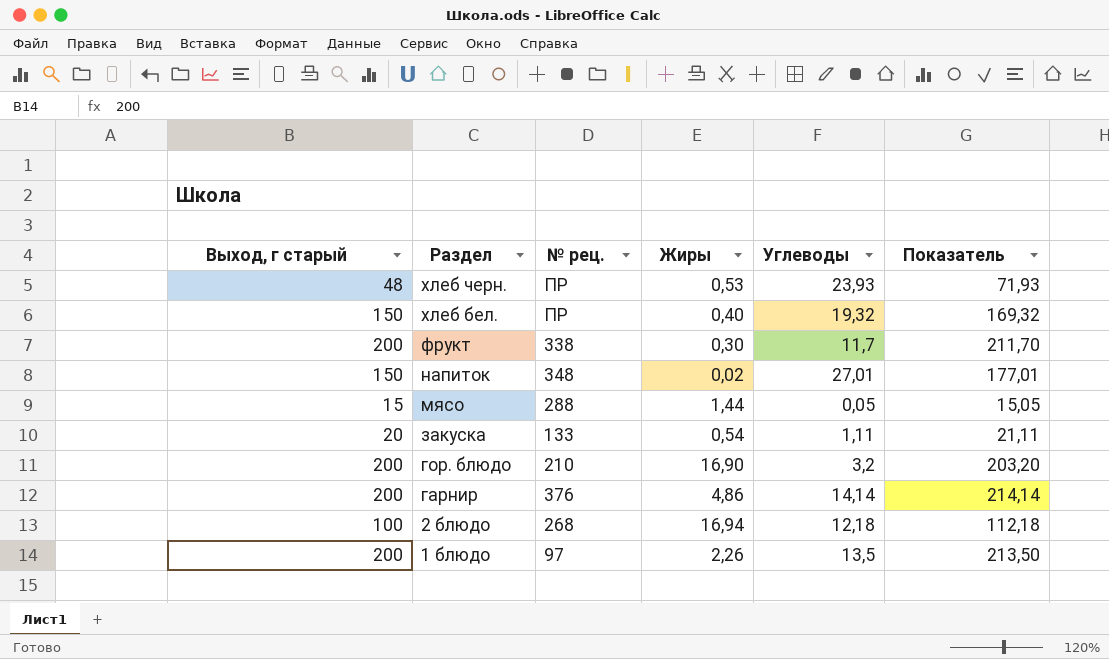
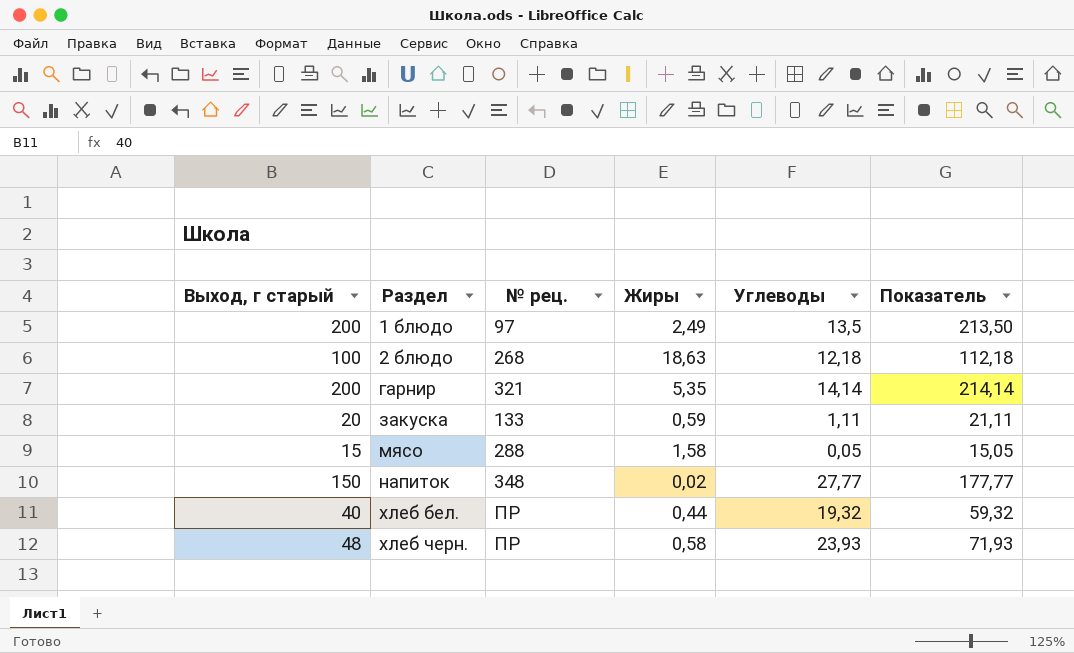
row order: Раздел descending -> Раздел ascending
row фрукт: 200 | 338 | 0,30 | 11,7 | 211,70 -> none
row гор. блюдо: 200 | 210 | 16,90 | 3,2 | 203,20 -> none
1 блюдо | Жиры: 2,26 -> 2,49
2 блюдо | Жиры: 16,94 -> 18,63
гарнир | № рец.: 376 -> 321
гарнир | Жиры: 4,86 -> 5,35
закуска | Жиры: 0,54 -> 0,59
мясо | Жиры: 1,44 -> 1,58
напиток | Углеводы: 27,01 -> 27,77
напиток | Показатель: 177,01 -> 177,77
хлеб бел. | Выход, г старый: 150 -> 40
хлеб бел. | Жиры: 0,40 -> 0,44
хлеб бел. | Показатель: 169,32 -> 59,32
хлеб черн. | Жиры: 0,53 -> 0,58

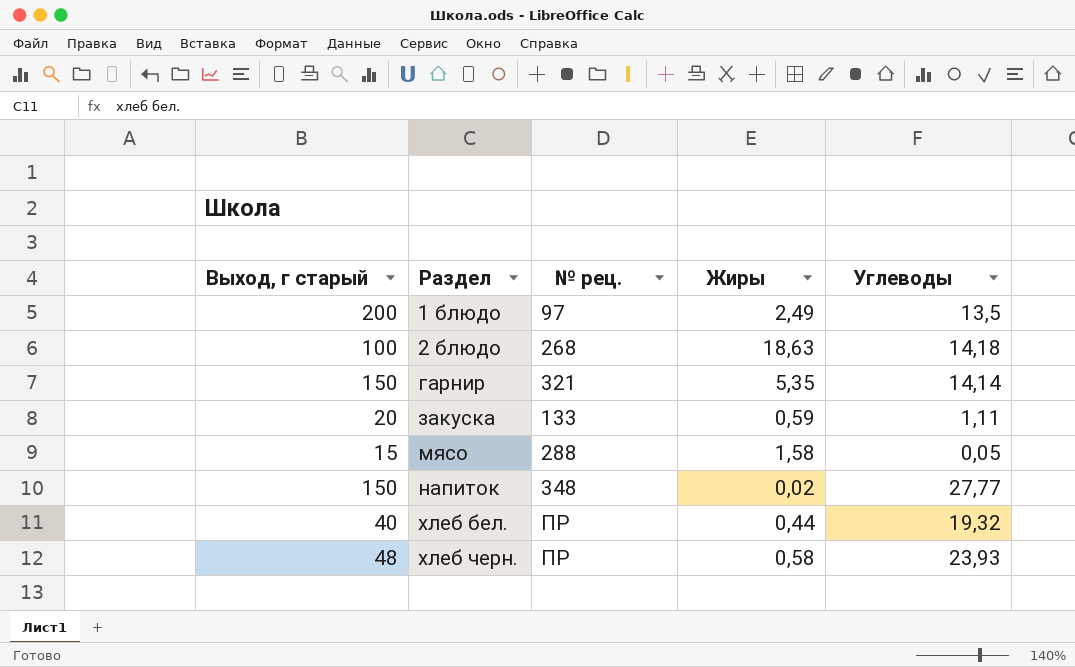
column Показатель | formula: [Выход, г старый] + [Углеводы] -> none
2 блюдо | Углеводы: 12,18 -> 14,18
гарнир | Выход, г старый: 200 -> 150

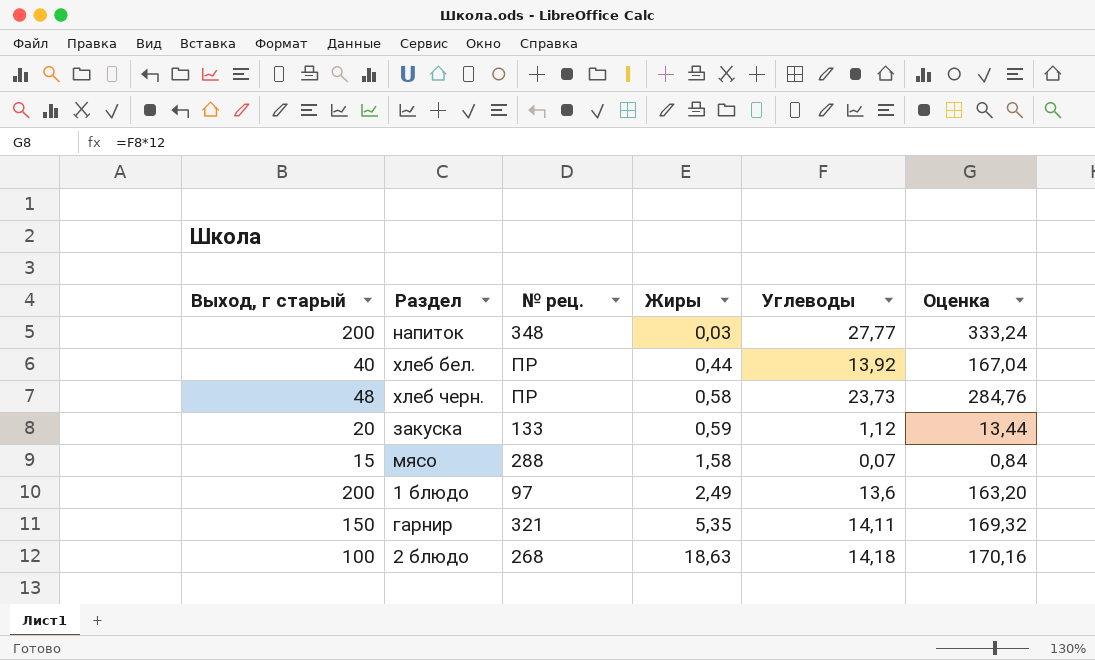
row order: Раздел ascending -> Жиры ascending
column Оценка | formula: none -> [Углеводы] * 12
напиток | Выход, г старый: 150 -> 200
напиток | Жиры: 0,02 -> 0,03
хлеб бел. | Углеводы: 19,32 -> 13,92
хлеб черн. | Углеводы: 23,93 -> 23,73
закуска | Углеводы: 1,11 -> 1,12
мясо | Углеводы: 0,05 -> 0,07
1 блюдо | Углеводы: 13,5 -> 13,6
гарнир | Углеводы: 14,14 -> 14,11

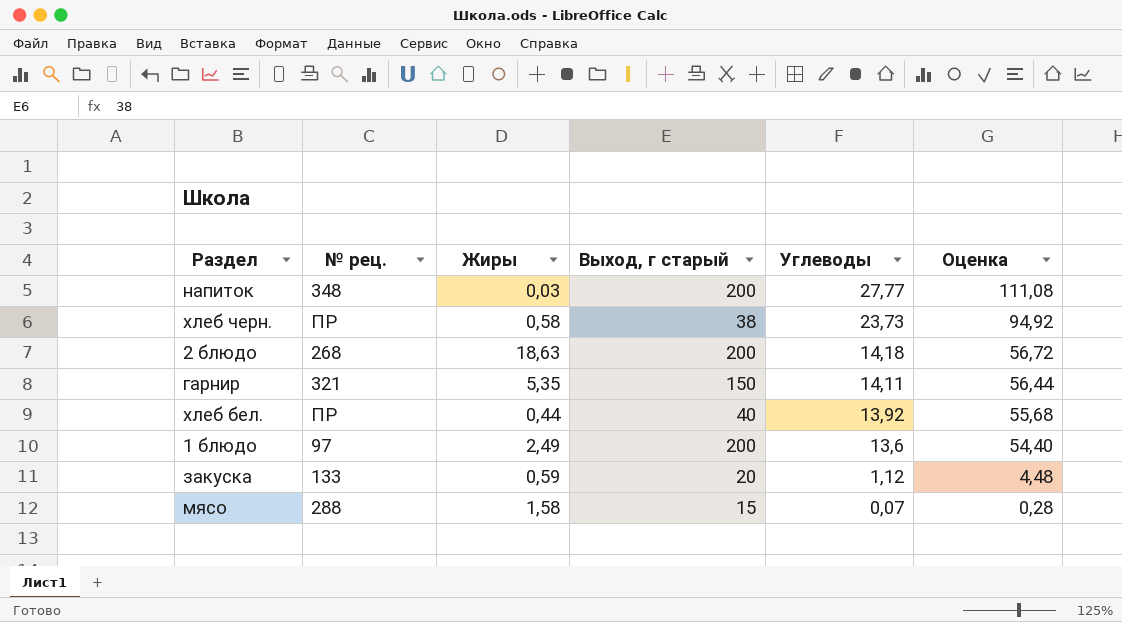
row order: Жиры ascending -> Углеводы descending
column Выход, г старый | position: 1 -> 4
column Оценка | formula: [Углеводы] * 12 -> [Углеводы] * 4
хлеб черн. | Выход, г старый: 48 -> 38
2 блюдо | Выход, г старый: 100 -> 200

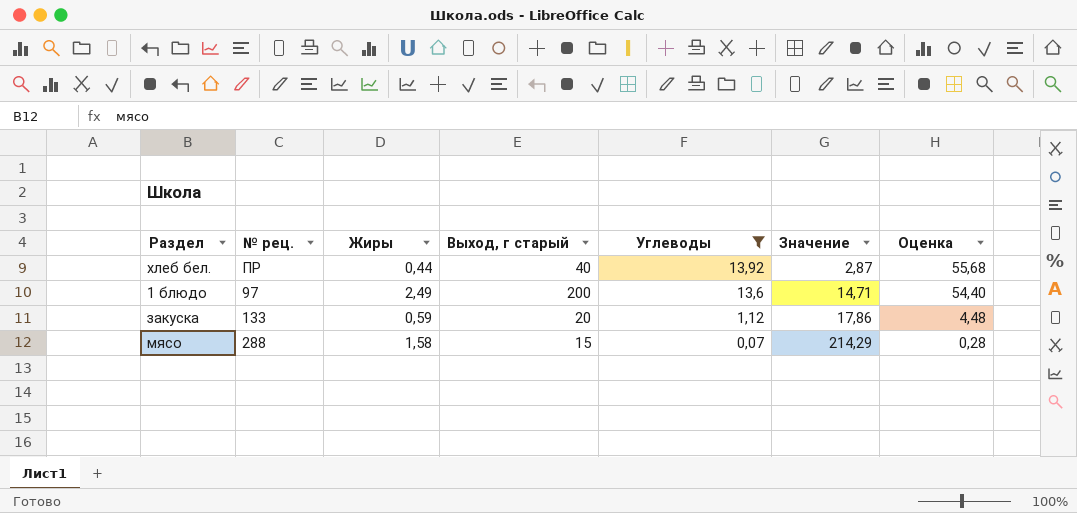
filter: none -> Углеводы <= 13,92
column Значение | formula: none -> [Выход, г старый] / [Углеводы]

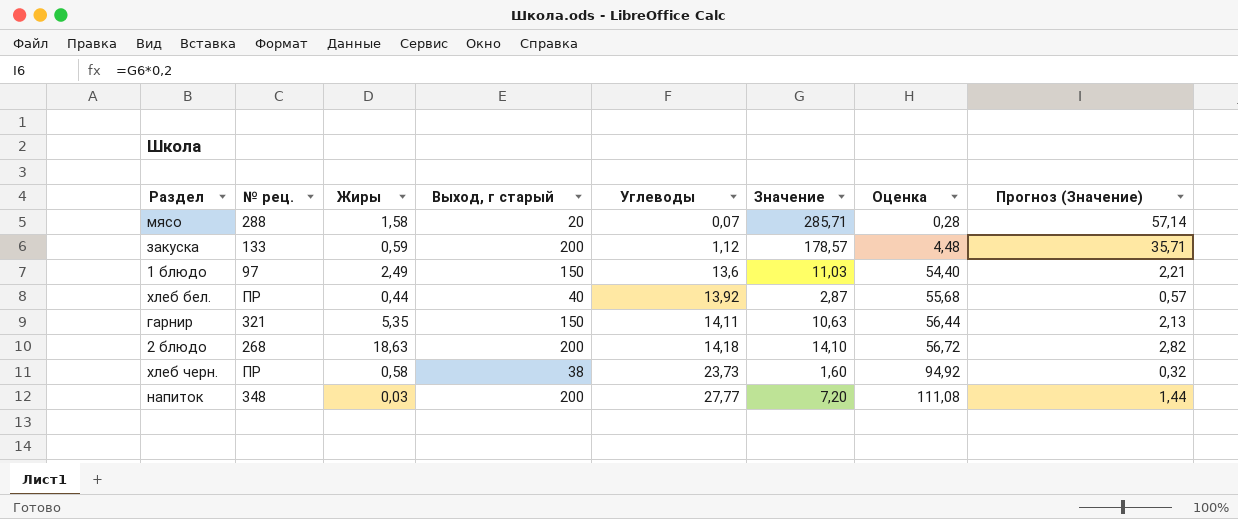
filter: Углеводы <= 13,92 -> none
row order: Углеводы descending -> Углеводы ascending
column Прогноз (Значение) | formula: none -> [Значение] * 0,2
мясо | Выход, г старый: 15 -> 20
мясо | Значение: 214,29 -> 285,71
закуска | Выход, г старый: 20 -> 200
закуска | Значение: 17,86 -> 178,57
1 блюдо | Выход, г старый: 200 -> 150
1 блюдо | Значение: 14,71 -> 11,03

